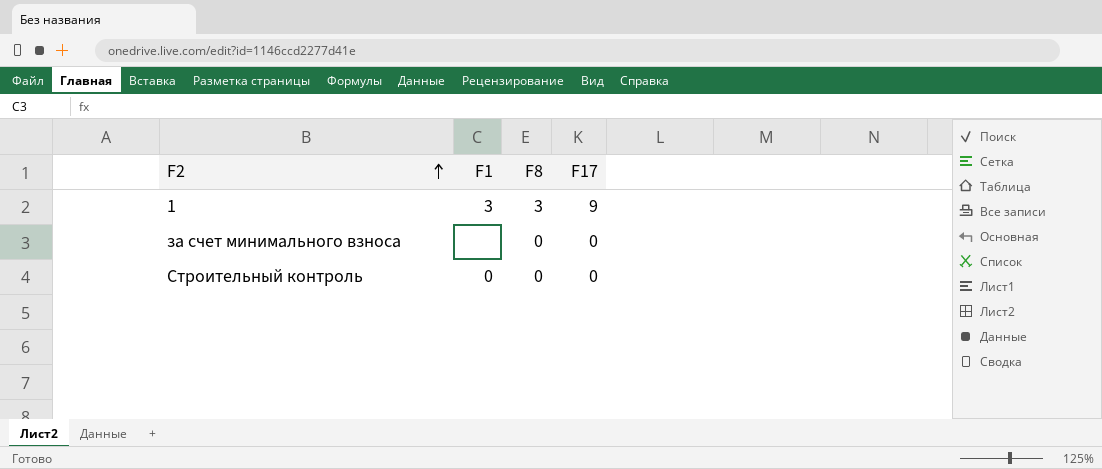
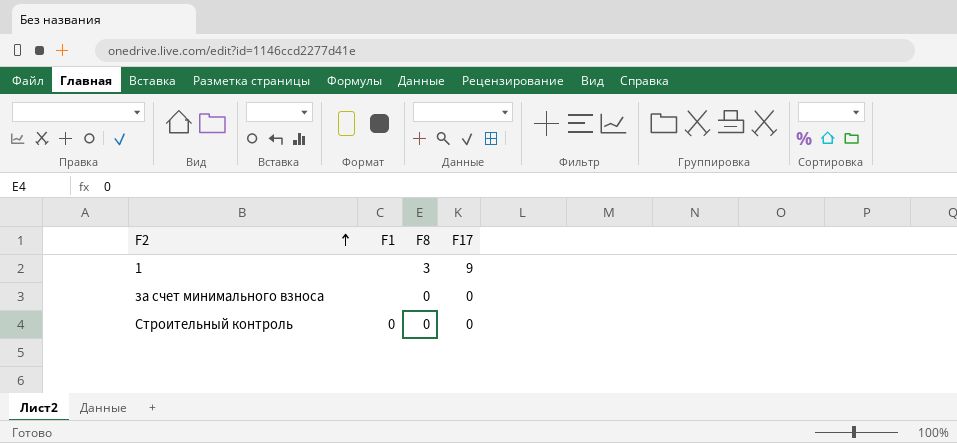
1 | F1: 3 -> none

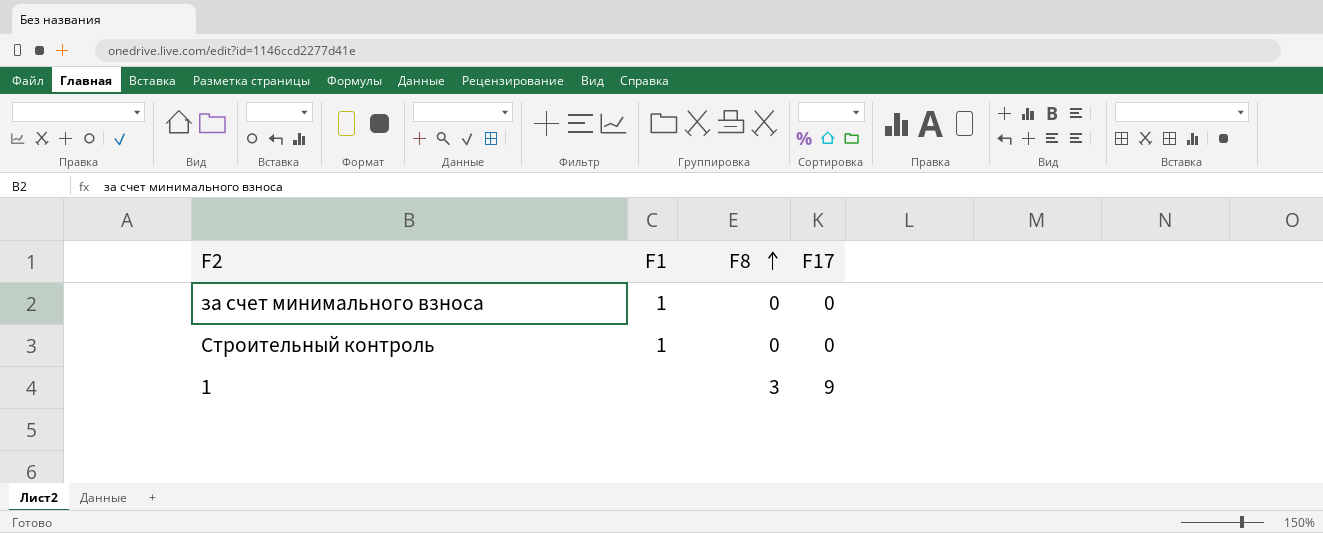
row order: F2 ascending -> F8 ascending
за счет минимального взноса | F1: none -> 1
Строительный контроль | F1: 0 -> 1

